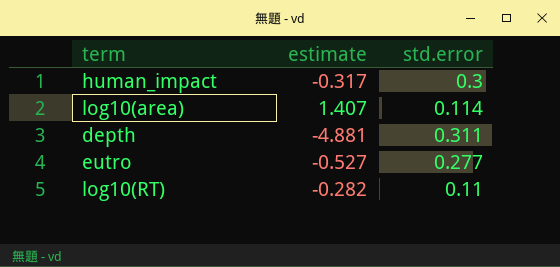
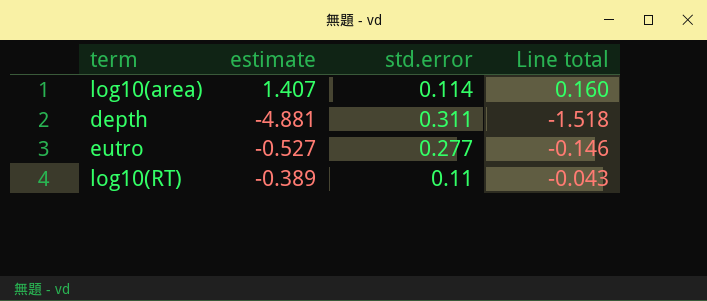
column Line total | formula: none -> [estimate] * [std.error]
row human_impact: -0.317 | 0.3 -> none
log10(RT) | estimate: -0.282 -> -0.389

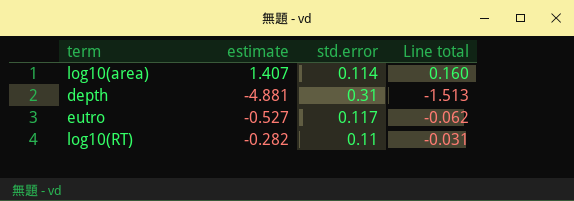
depth | std.error: 0.311 -> 0.31
depth | Line total: -1.518 -> -1.513
eutro | std.error: 0.277 -> 0.117
eutro | Line total: -0.146 -> -0.062
log10(RT) | estimate: -0.389 -> -0.282
log10(RT) | Line total: -0.043 -> -0.031

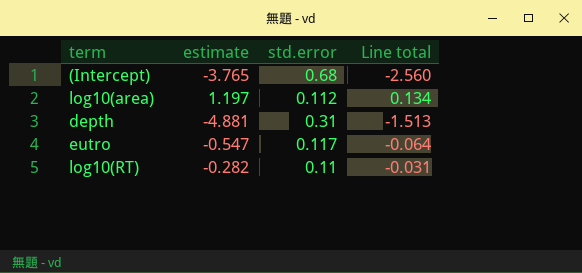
row (Intercept): none -> -3.765 | 0.68 | -2.560
log10(area) | estimate: 1.407 -> 1.197
log10(area) | std.error: 0.114 -> 0.112
log10(area) | Line total: 0.160 -> 0.134
eutro | estimate: -0.527 -> -0.547
eutro | Line total: -0.062 -> -0.064

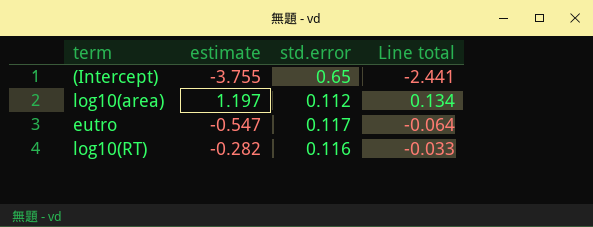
row depth: -4.881 | 0.31 | -1.513 -> none
(Intercept) | estimate: -3.765 -> -3.755
(Intercept) | std.error: 0.68 -> 0.65
(Intercept) | Line total: -2.560 -> -2.441
log10(RT) | std.error: 0.11 -> 0.116
log10(RT) | Line total: -0.031 -> -0.033

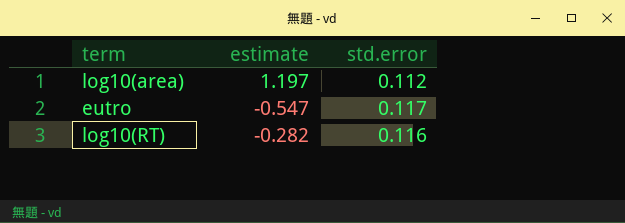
column Line total | formula: [estimate] * [std.error] -> none
row (Intercept): -3.755 | 0.65 | -2.441 -> none

